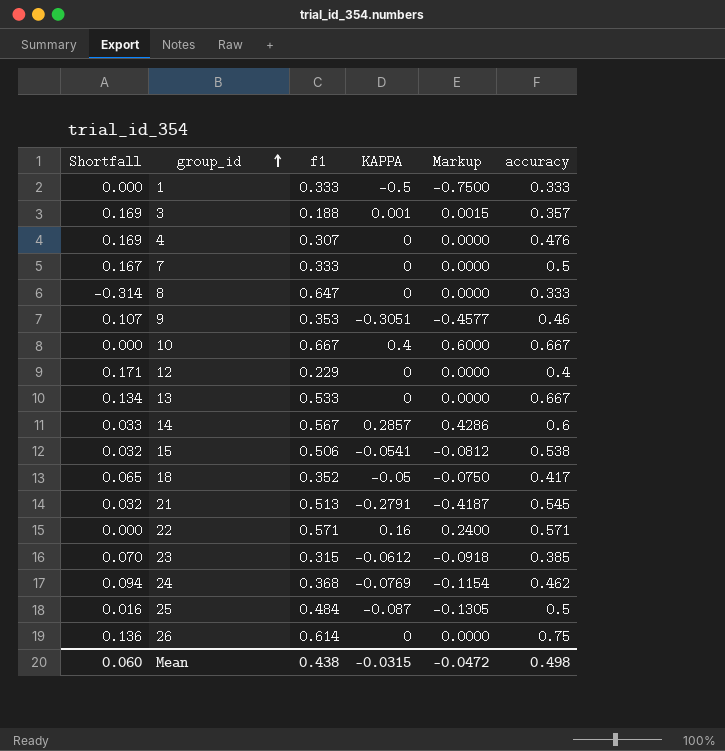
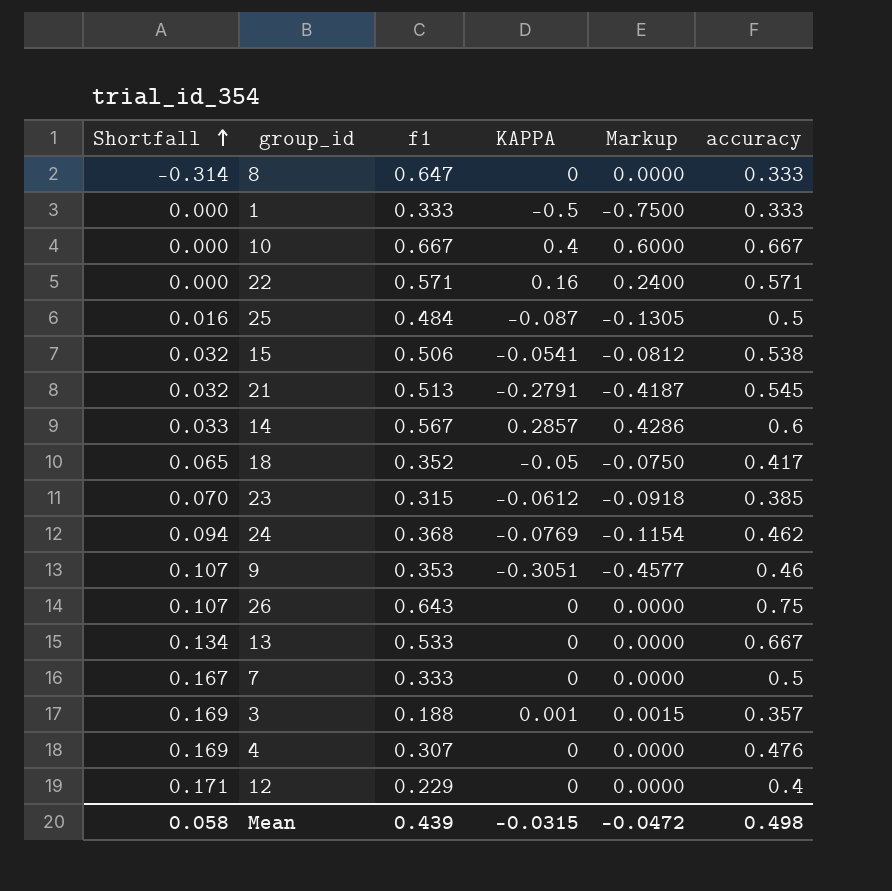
row order: group_id ascending -> Shortfall ascending
26 | Shortfall: 0.136 -> 0.107
26 | f1: 0.614 -> 0.643
Mean | Shortfall: 0.060 -> 0.058
Mean | f1: 0.438 -> 0.439

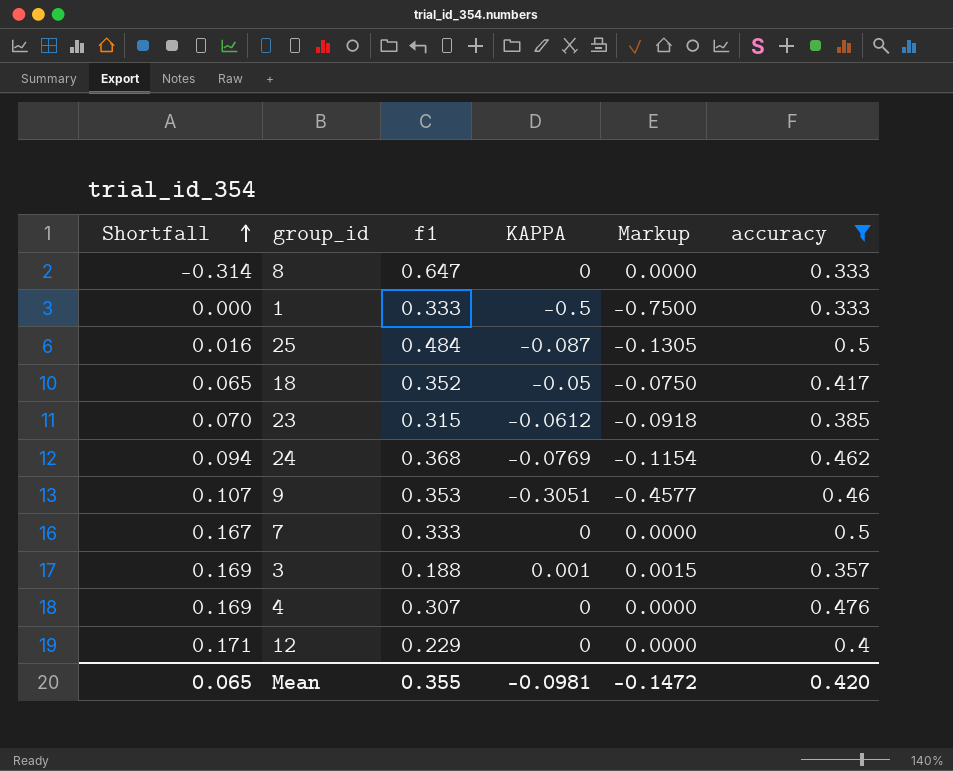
filter: none -> accuracy <= 0.5
Mean | Shortfall: 0.058 -> 0.065
Mean | f1: 0.439 -> 0.355
Mean | KAPPA: -0.0315 -> -0.0981
Mean | Markup: -0.0472 -> -0.1472
Mean | accuracy: 0.498 -> 0.420

